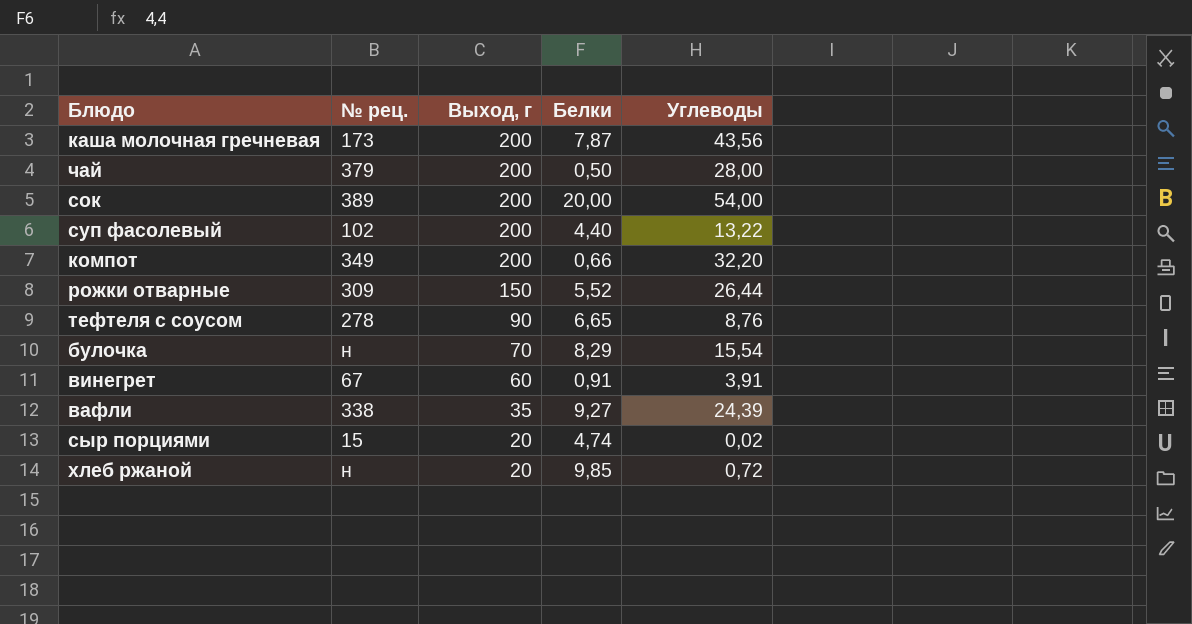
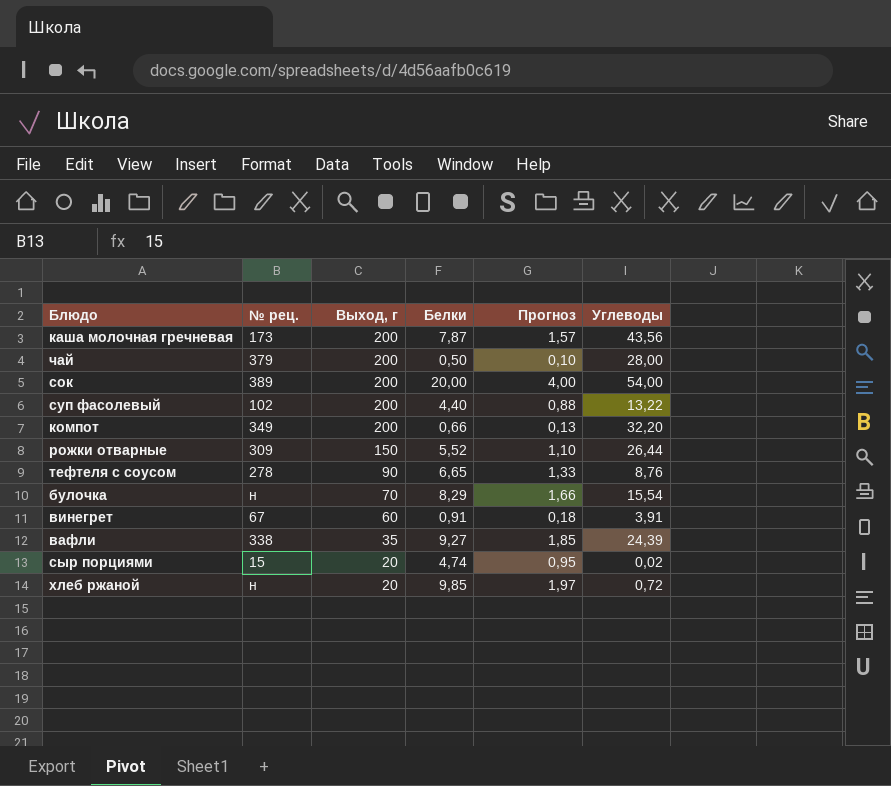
column Прогноз | formula: none -> [Белки] * 0,2

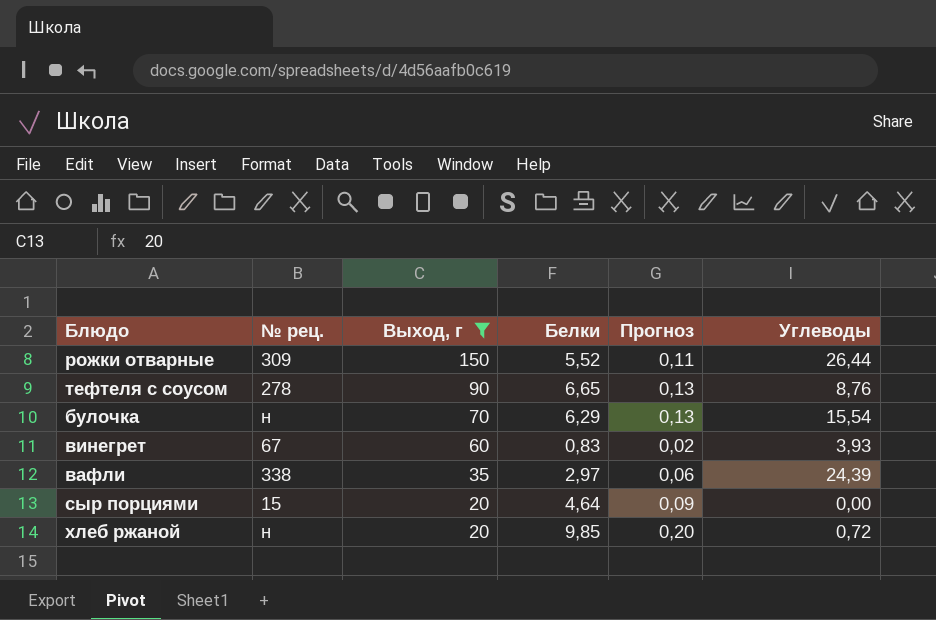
filter: none -> Выход, г != 200
column Прогноз | formula: [Белки] * 0,2 -> [Белки] * 0,02
булочка | Белки: 8,29 -> 6,29
винегрет | Белки: 0,91 -> 0,83
винегрет | Углеводы: 3,91 -> 3,93
вафли | Белки: 9,27 -> 2,97
сыр порциями | Белки: 4,74 -> 4,64
сыр порциями | Углеводы: 0,02 -> 0,00

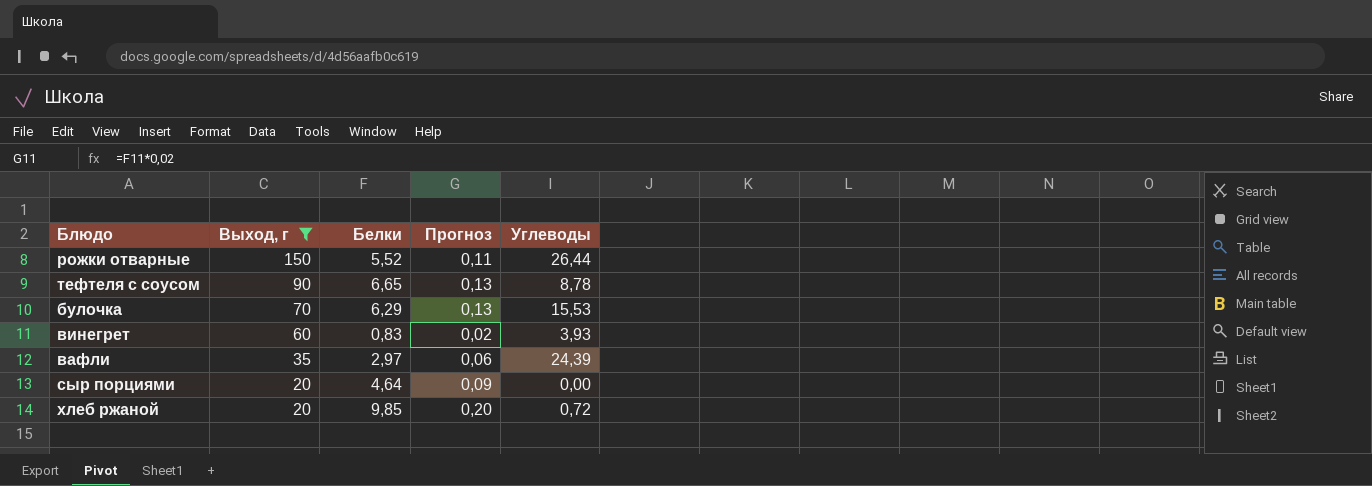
column № рец. | position: 2 -> none
тефтеля с соусом | Углеводы: 8,76 -> 8,78
булочка | Углеводы: 15,54 -> 15,53

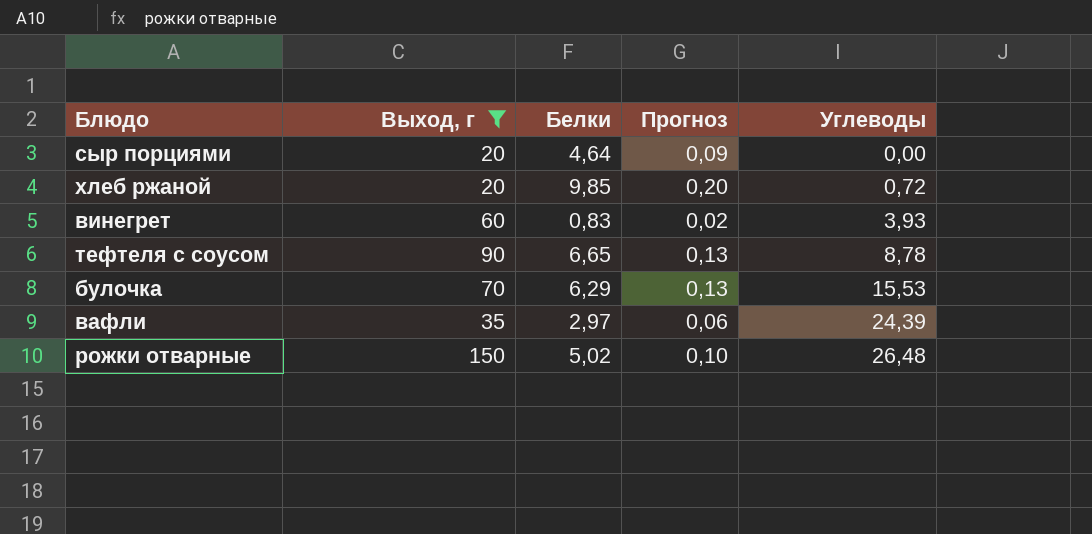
row order: Выход, г descending -> Углеводы ascending
рожки отварные | Белки: 5,52 -> 5,02
рожки отварные | Прогноз: 0,11 -> 0,10
рожки отварные | Углеводы: 26,44 -> 26,48

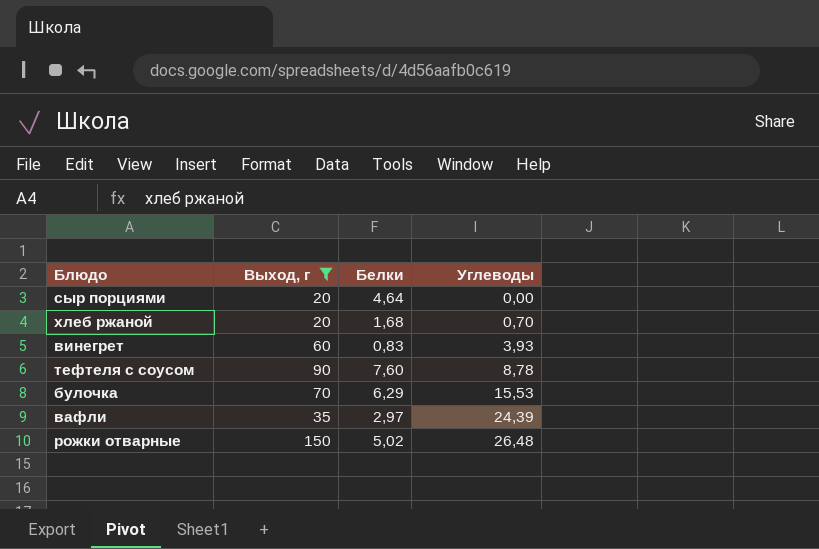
column Прогноз | formula: [Белки] * 0,02 -> none
хлеб ржаной | Белки: 9,85 -> 1,68
хлеб ржаной | Углеводы: 0,72 -> 0,70
тефтеля с соусом | Белки: 6,65 -> 7,60

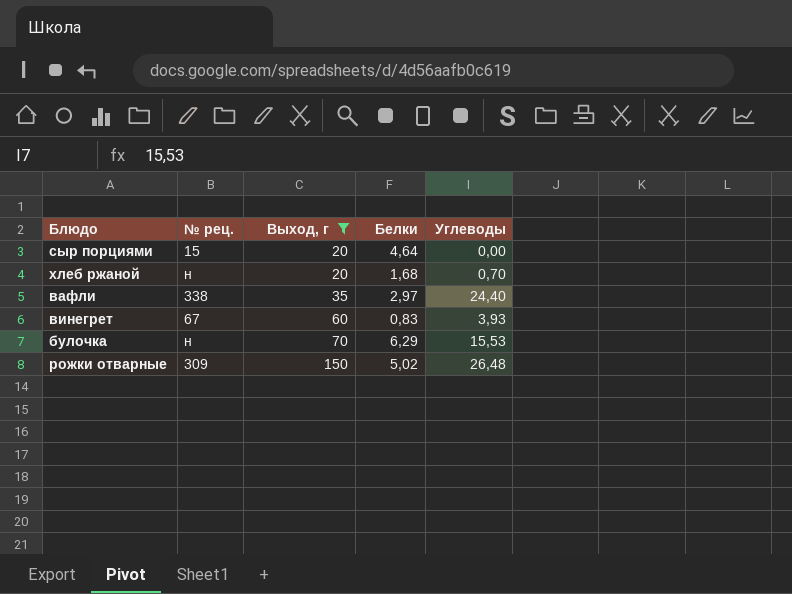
row order: Углеводы ascending -> Выход, г ascending
column № рец. | position: none -> 2
row тефтеля с соусом: 90 | 7,60 | 8,78 -> none
вафли | Углеводы: 24,39 -> 24,40

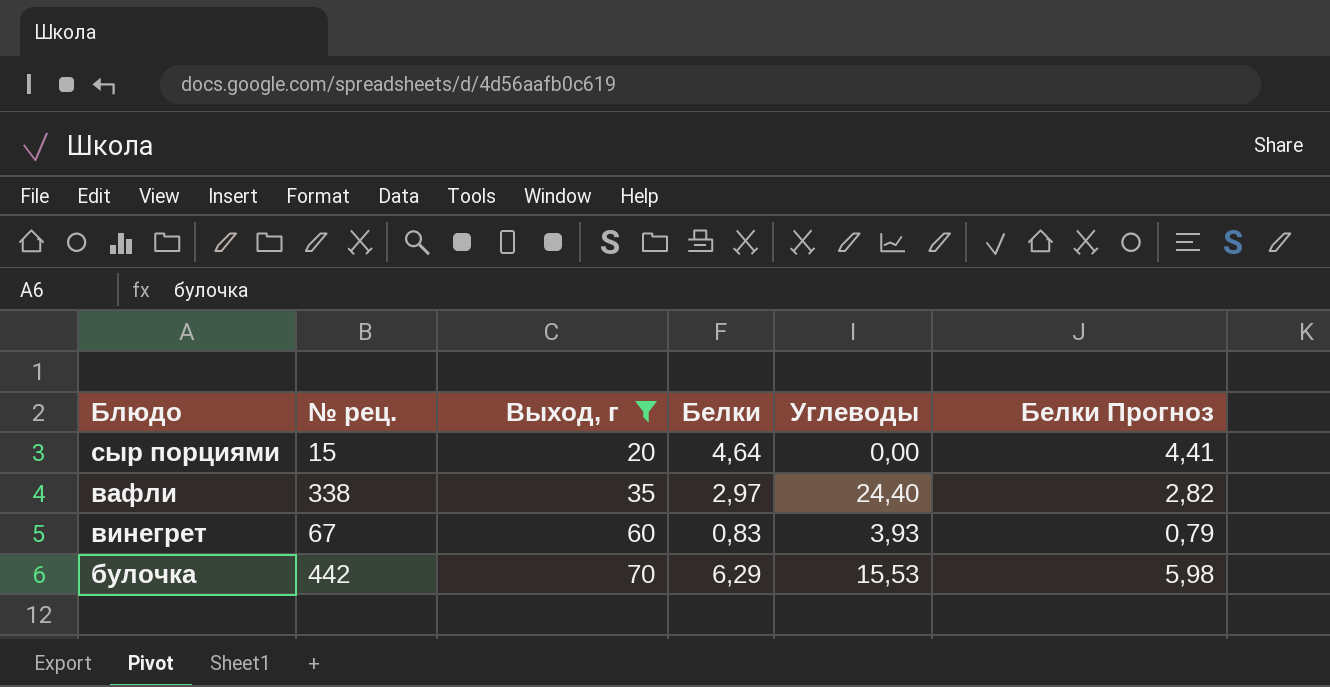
column Белки Прогноз | formula: none -> [Белки] * 0,95
row хлеб ржаной: н | 20 | 1,68 | 0,70 -> none
row рожки отварные: 309 | 150 | 5,02 | 26,48 -> none
булочка | № рец.: н -> 442

